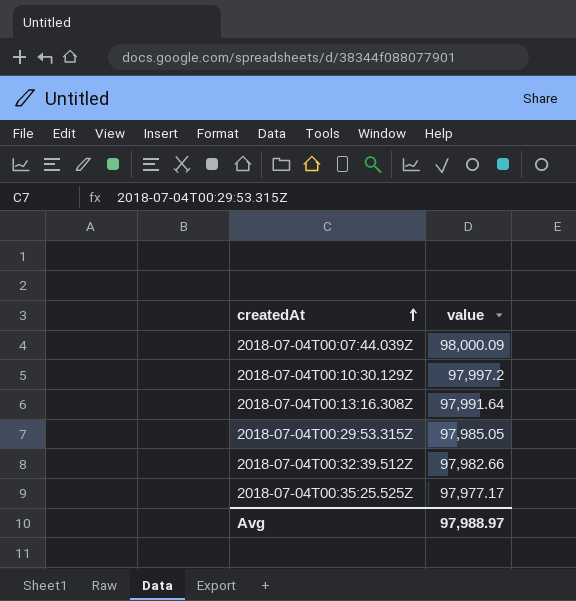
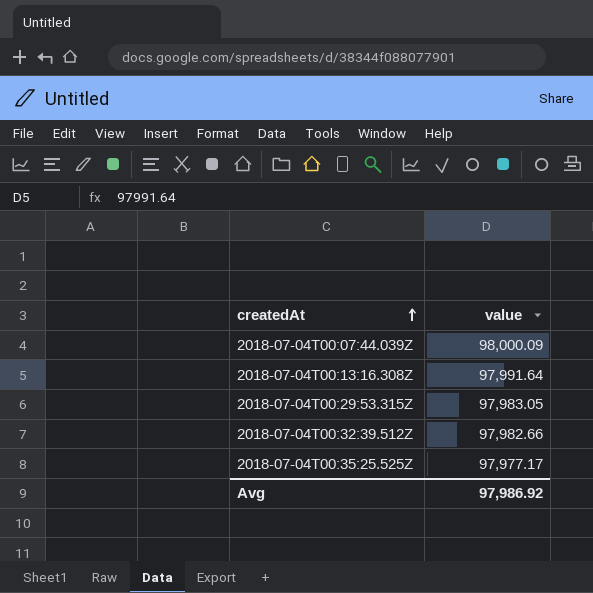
row 2018-07-04T00:10:30.129Z: 97,997.2 -> none
2018-07-04T00:29:53.315Z | value: 97,985.05 -> 97,983.05
Avg | value: 97,988.97 -> 97,986.92

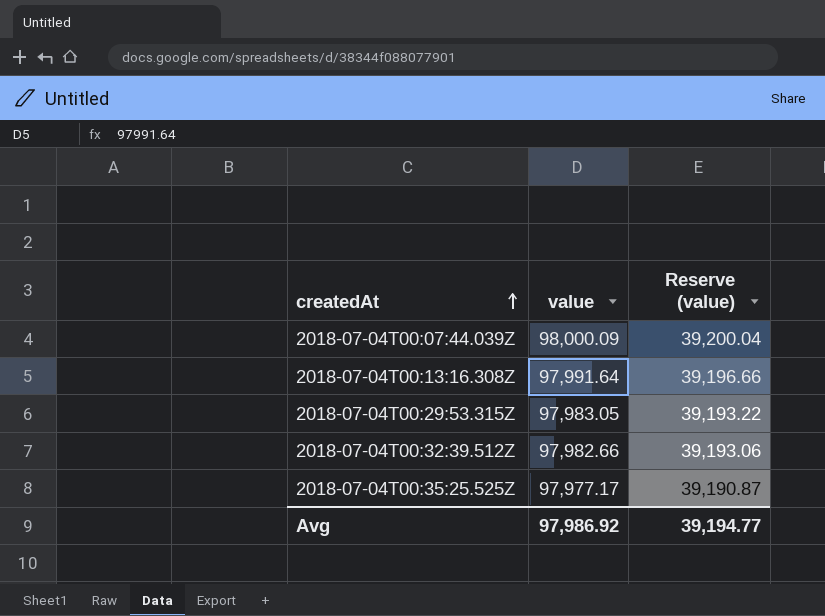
column Reserve (value) | formula: none -> [value] * 0.4

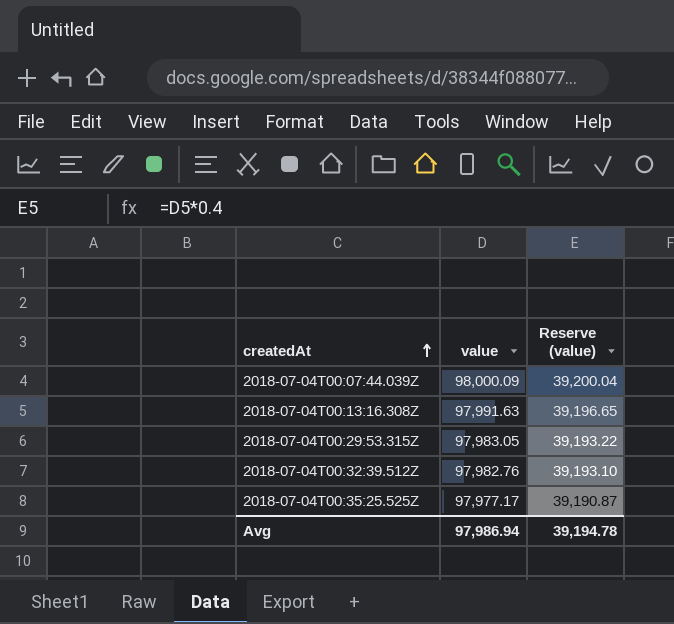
2018-07-04T00:13:16.308Z | value: 97,991.64 -> 97,991.63
2018-07-04T00:13:16.308Z | Reserve (value): 39,196.66 -> 39,196.65
2018-07-04T00:32:39.512Z | value: 97,982.66 -> 97,982.76
2018-07-04T00:32:39.512Z | Reserve (value): 39,193.06 -> 39,193.10
Avg | value: 97,986.92 -> 97,986.94
Avg | Reserve (value): 39,194.77 -> 39,194.78

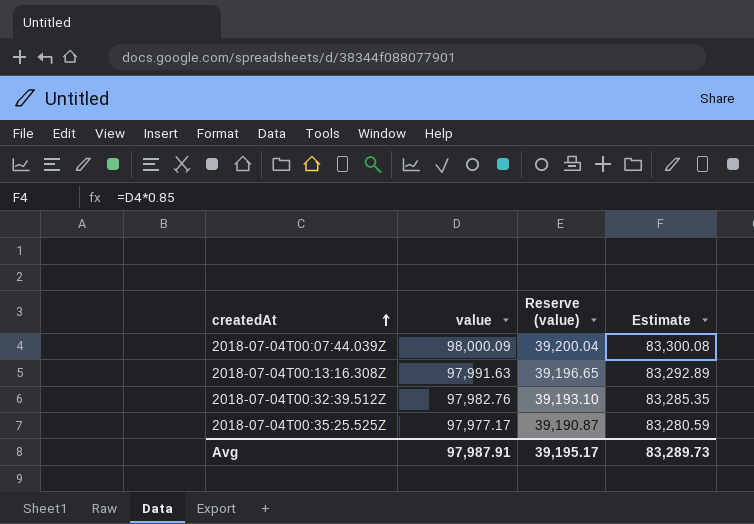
column Estimate | formula: none -> [value] * 0.85
row 2018-07-04T00:29:53.315Z: 97,983.05 | 39,193.22 -> none
Avg | value: 97,986.94 -> 97,987.91
Avg | Reserve (value): 39,194.78 -> 39,195.17

